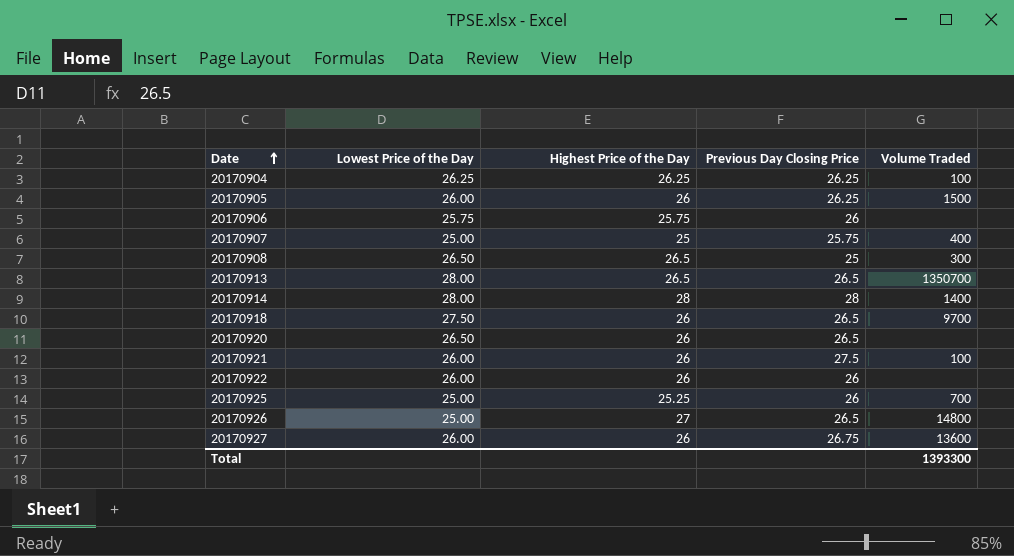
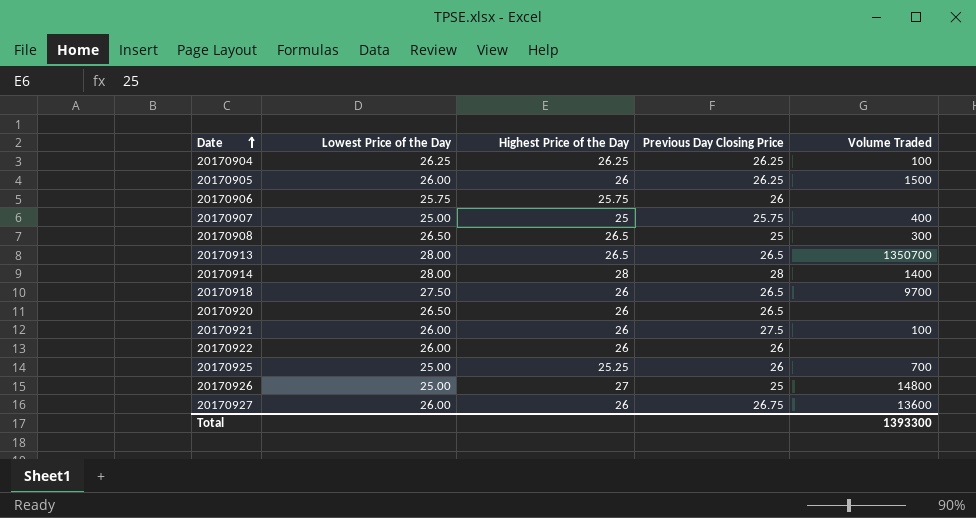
20170926 | Previous Day Closing Price: 26.5 -> 25

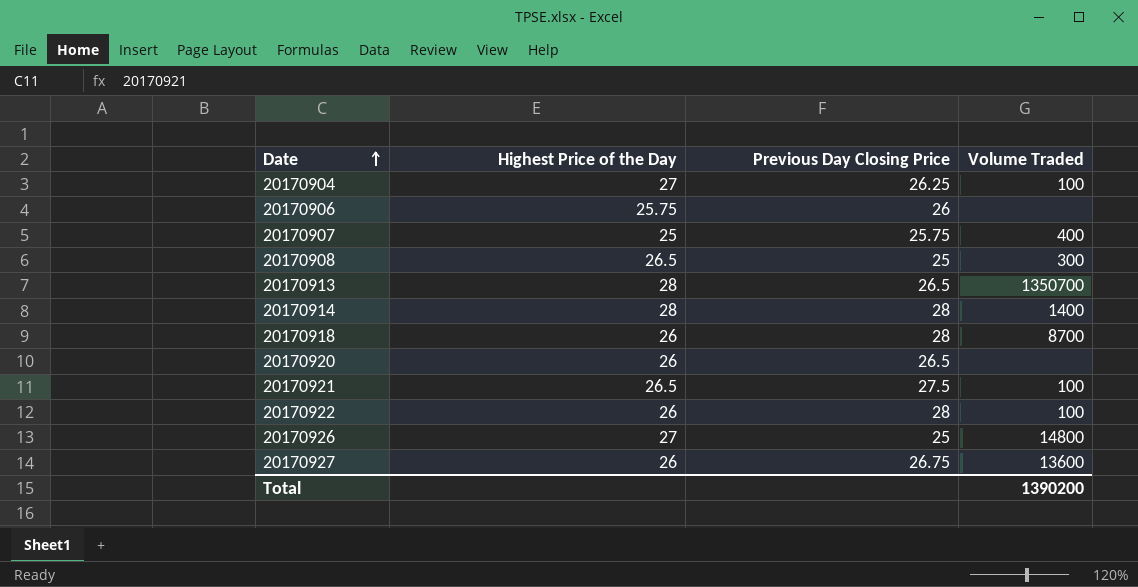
column Lowest Price of the Day | position: 2 -> none
row 20170905: 26.00 | 26 | 26.25 | 1500 -> none
row 20170925: 25.00 | 25.25 | 26 | 700 -> none
20170904 | Highest Price of the Day: 26.25 -> 27
20170913 | Highest Price of the Day: 26.5 -> 28
20170918 | Previous Day Closing Price: 26.5 -> 28
20170918 | Volume Traded: 9700 -> 8700
20170921 | Highest Price of the Day: 26 -> 26.5
20170922 | Previous Day Closing Price: 26 -> 28
20170922 | Volume Traded: none -> 100
Total | Volume Traded: 1393300 -> 1390200

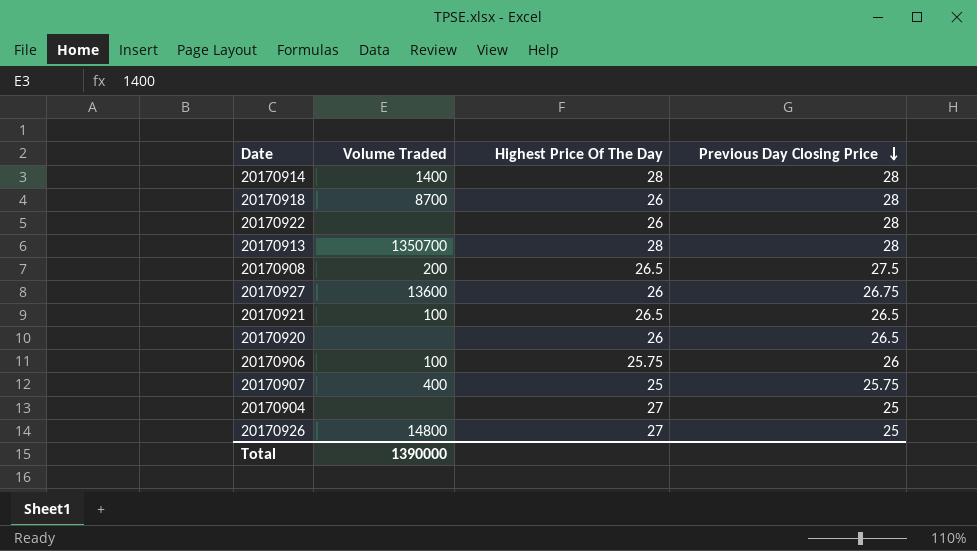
row order: Date ascending -> Previous Day Closing Price descending
column Volume Traded | position: 4 -> 2
column name: Highest Price of the Day -> Highest Price Of The Day
20170922 | Volume Traded: 100 -> none
20170913 | Previous Day Closing Price: 26.5 -> 28
20170908 | Volume Traded: 300 -> 200
20170908 | Previous Day Closing Price: 25 -> 27.5
20170921 | Previous Day Closing Price: 27.5 -> 26.5
20170906 | Volume Traded: none -> 100
20170904 | Volume Traded: 100 -> none
20170904 | Previous Day Closing Price: 26.25 -> 25
Total | Volume Traded: 1390200 -> 1390000

